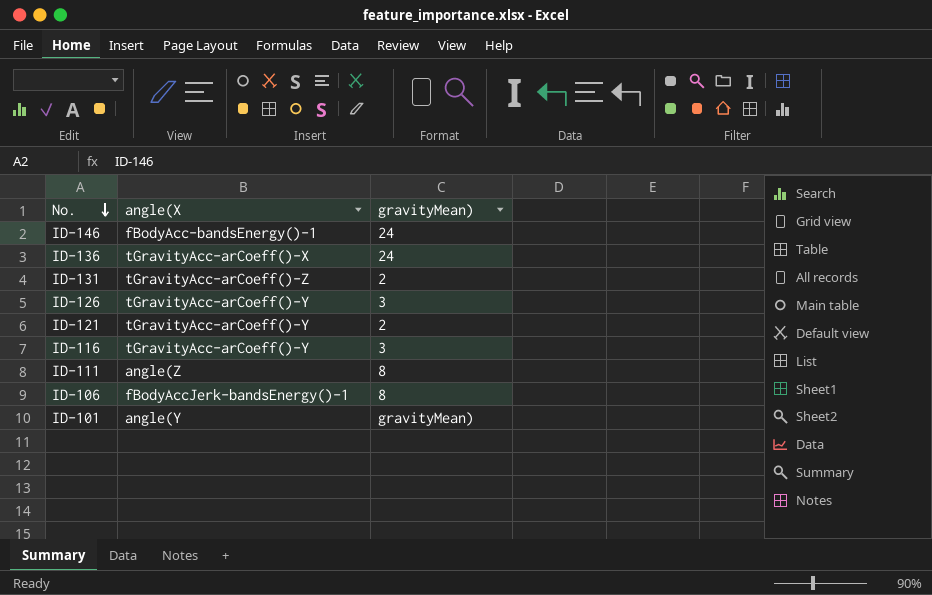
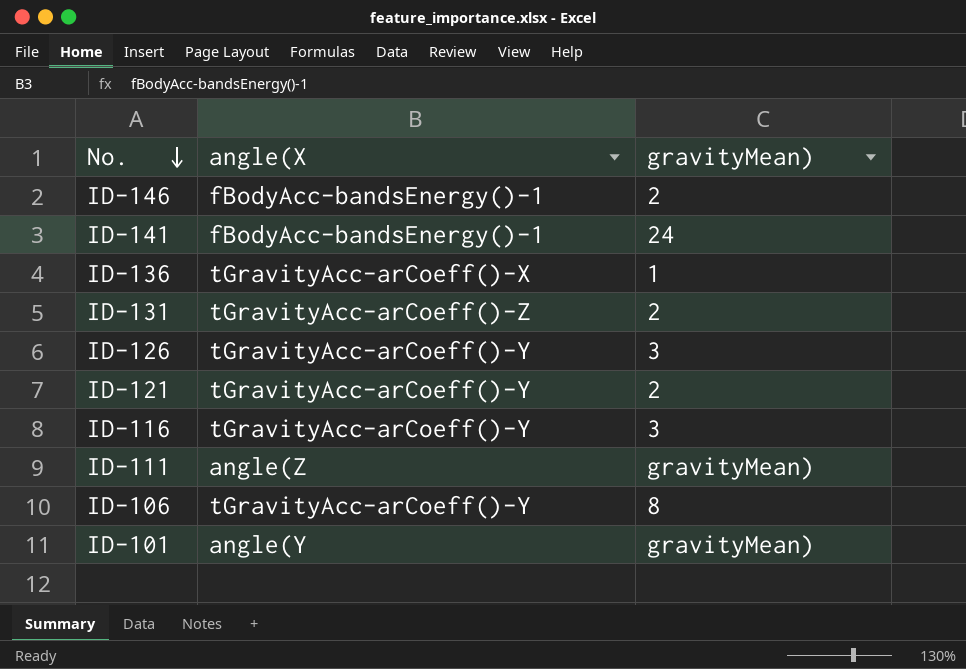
ID-146 | gravityMean): 24 -> 2
row ID-141: none -> fBodyAcc-bandsEnergy()-1 | 24
ID-136 | gravityMean): 24 -> 1
ID-111 | gravityMean): 8 -> gravityMean)
ID-106 | angle(X: fBodyAccJerk-bandsEnergy()-1 -> tGravityAcc-arCoeff()-Y

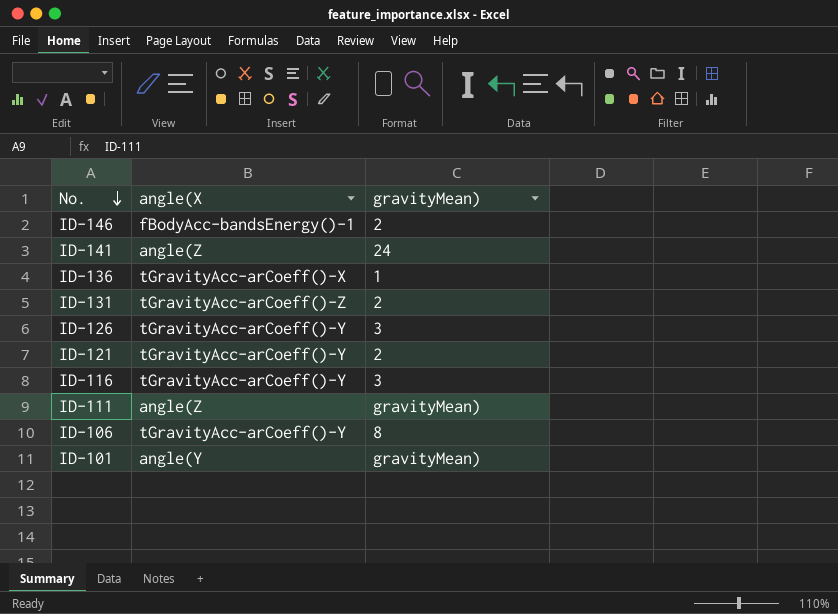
ID-141 | angle(X: fBodyAcc-bandsEnergy()-1 -> angle(Z

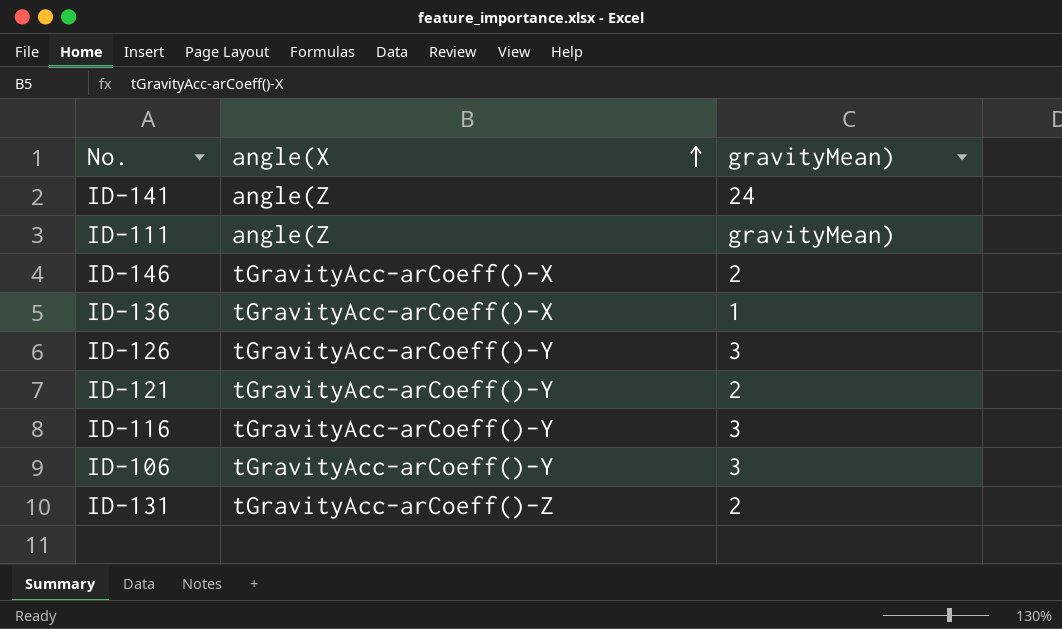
row order: No. descending -> angle(X ascending
row ID-101: angle(Y | gravityMean) -> none
ID-146 | angle(X: fBodyAcc-bandsEnergy()-1 -> tGravityAcc-arCoeff()-X
ID-106 | gravityMean): 8 -> 3

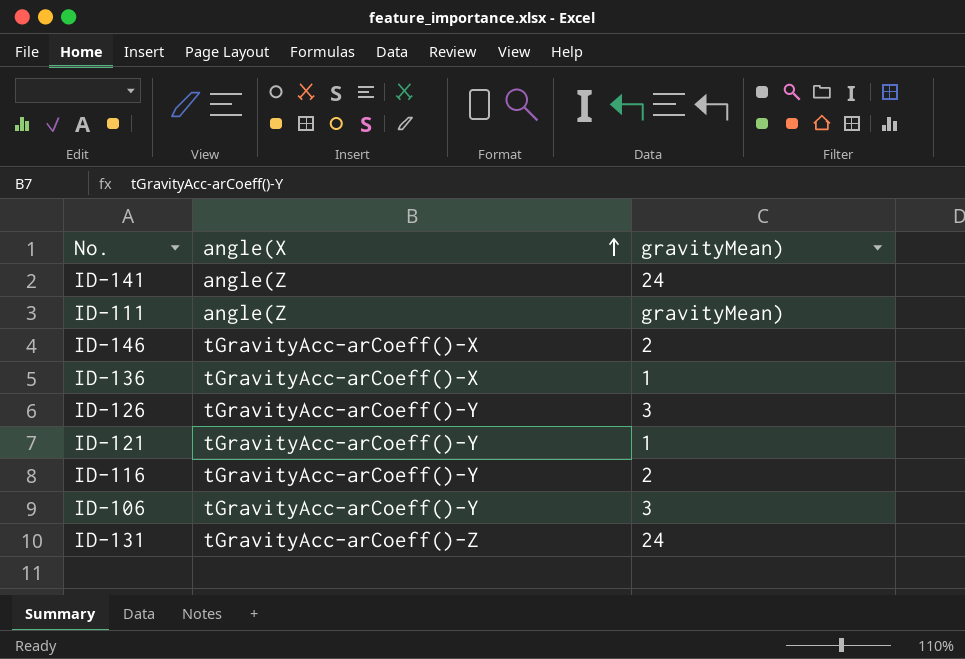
ID-121 | gravityMean): 2 -> 1
ID-116 | gravityMean): 3 -> 2
ID-131 | gravityMean): 2 -> 24

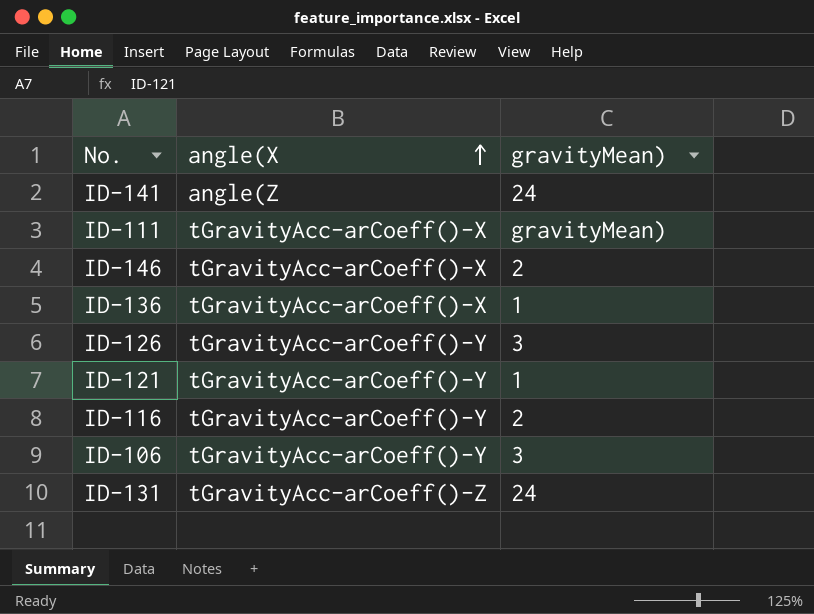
ID-111 | angle(X: angle(Z -> tGravityAcc-arCoeff()-X

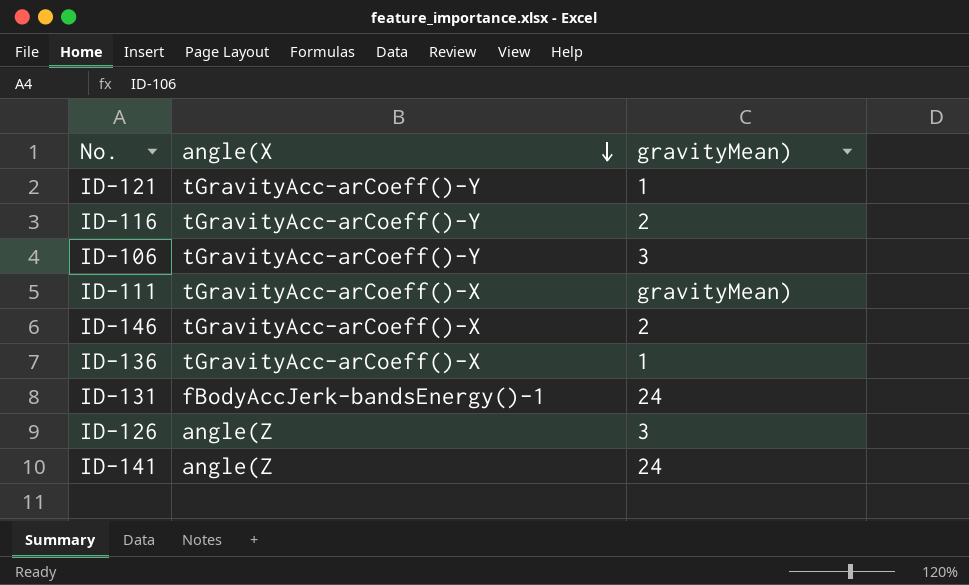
row order: angle(X ascending -> angle(X descending
ID-131 | angle(X: tGravityAcc-arCoeff()-Z -> fBodyAccJerk-bandsEnergy()-1
ID-126 | angle(X: tGravityAcc-arCoeff()-Y -> angle(Z

